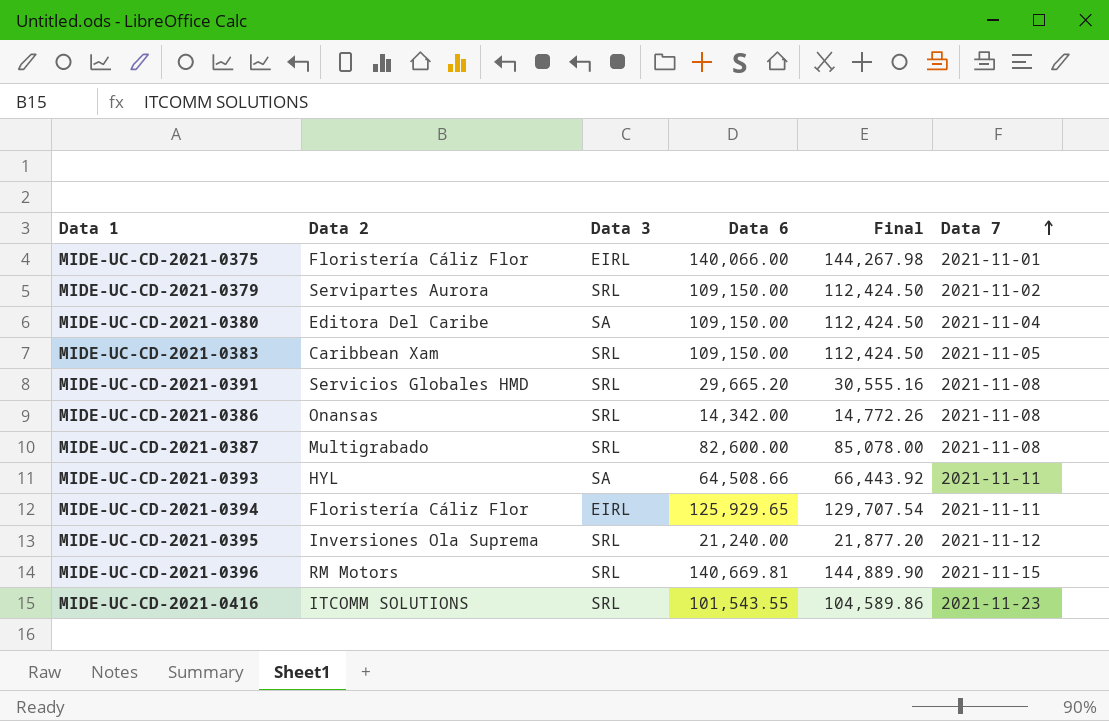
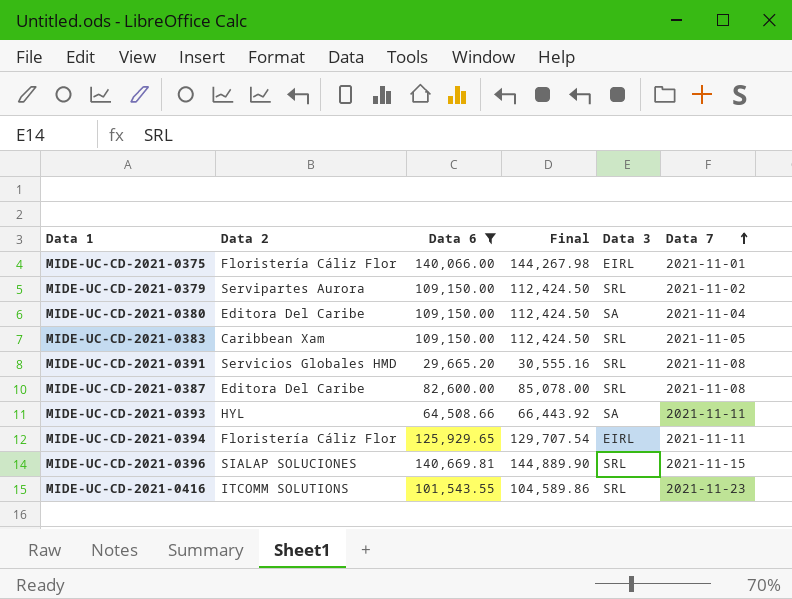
filter: none -> Data 6 >= 29,665.20
column Data 3 | position: 3 -> 5
MIDE-UC-CD-2021-0387 | Data 2: Multigrabado -> Editora Del Caribe
MIDE-UC-CD-2021-0396 | Data 2: RM Motors -> SIALAP SOLUCIONES

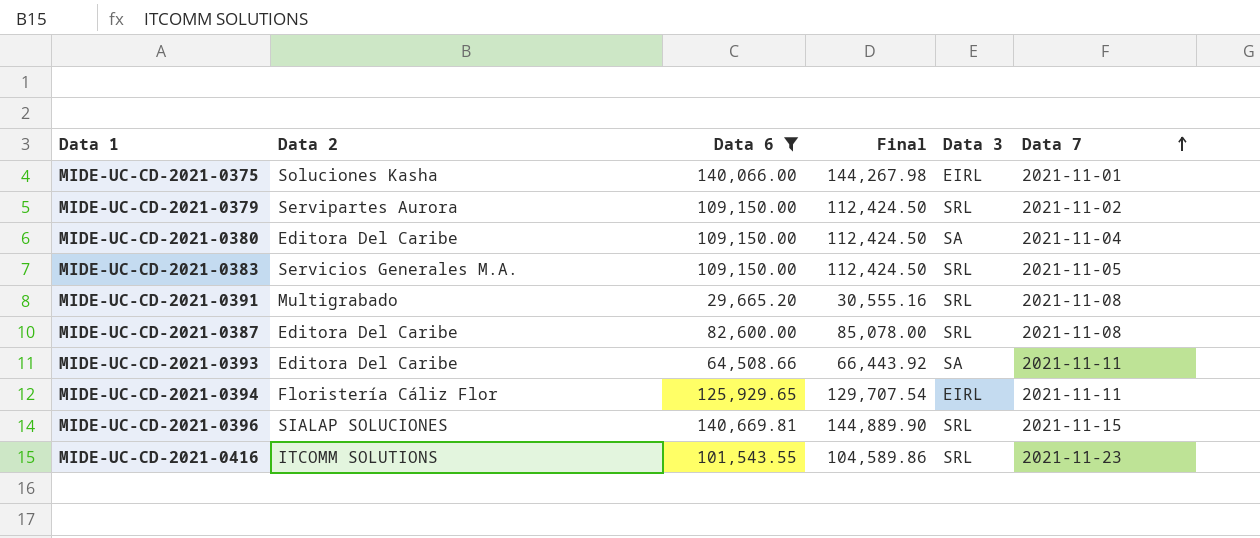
MIDE-UC-CD-2021-0375 | Data 2: Floristería Cáliz Flor -> Soluciones Kasha
MIDE-UC-CD-2021-0383 | Data 2: Caribbean Xam -> Servicios Generales M.A.
MIDE-UC-CD-2021-0391 | Data 2: Servicios Globales HMD -> Multigrabado
MIDE-UC-CD-2021-0393 | Data 2: HYL -> Editora Del Caribe

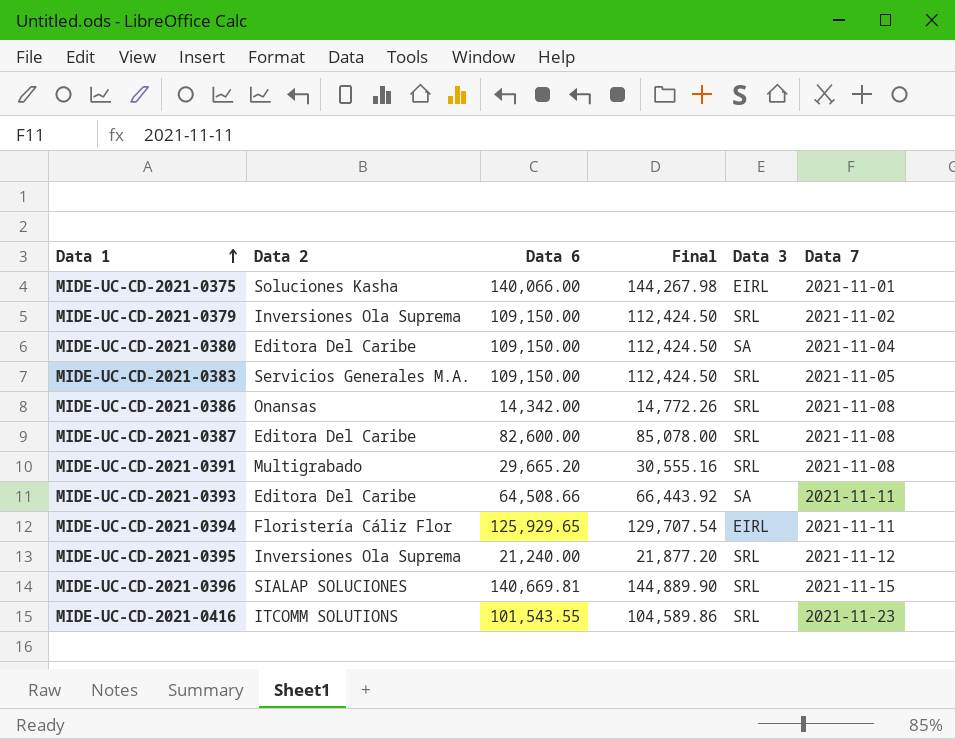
filter: Data 6 >= 29,665.20 -> none
row order: Data 7 ascending -> Data 1 ascending
MIDE-UC-CD-2021-0379 | Data 2: Servipartes Aurora -> Inversiones Ola Suprema

